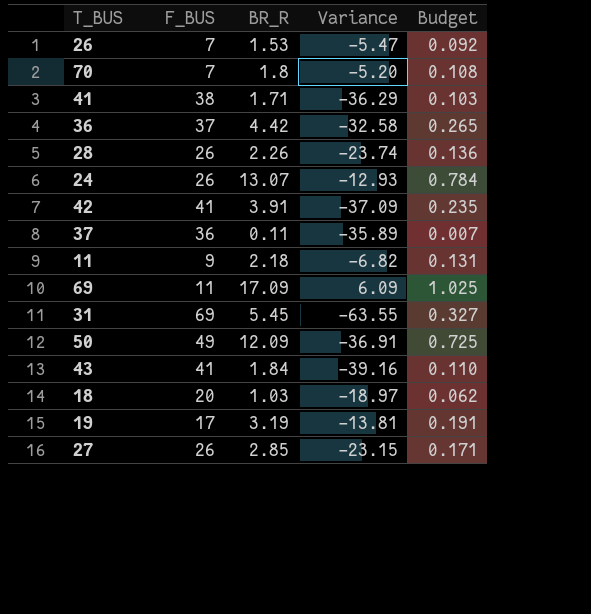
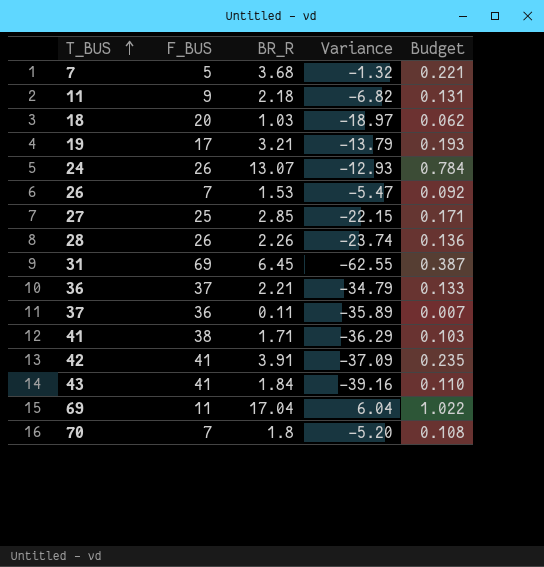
row order: none -> T_BUS ascending
row 50: 49 | 12.09 | -36.91 | 0.725 -> none
row 7: none -> 5 | 3.68 | -1.32 | 0.221
19 | BR_R: 3.19 -> 3.21
19 | Variance: -13.81 -> -13.79
19 | Budget: 0.191 -> 0.193
27 | F_BUS: 26 -> 25
27 | Variance: -23.15 -> -22.15
31 | BR_R: 5.45 -> 6.45
31 | Variance: -63.55 -> -62.55
31 | Budget: 0.327 -> 0.387
36 | BR_R: 4.42 -> 2.21
36 | Variance: -32.58 -> -34.79
36 | Budget: 0.265 -> 0.133
69 | BR_R: 17.09 -> 17.04
69 | Variance: 6.09 -> 6.04
69 | Budget: 1.025 -> 1.022

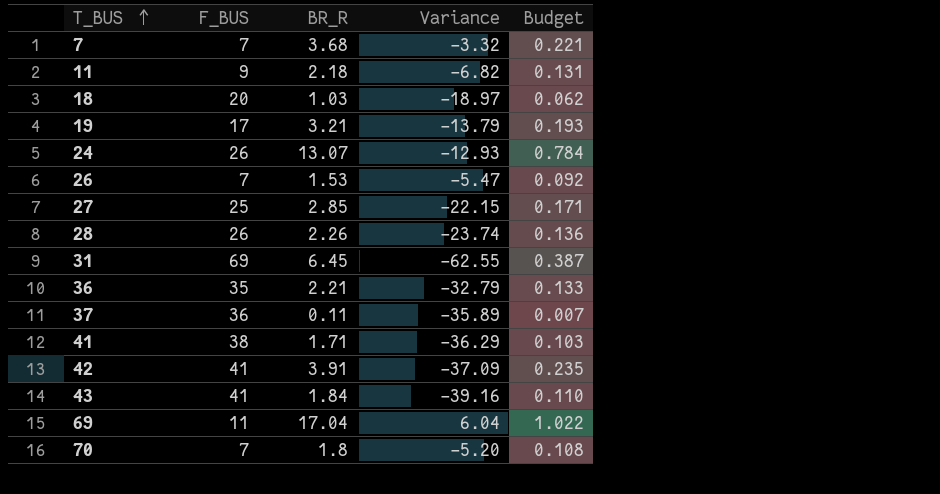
7 | F_BUS: 5 -> 7
7 | Variance: -1.32 -> -3.32
36 | F_BUS: 37 -> 35
36 | Variance: -34.79 -> -32.79

